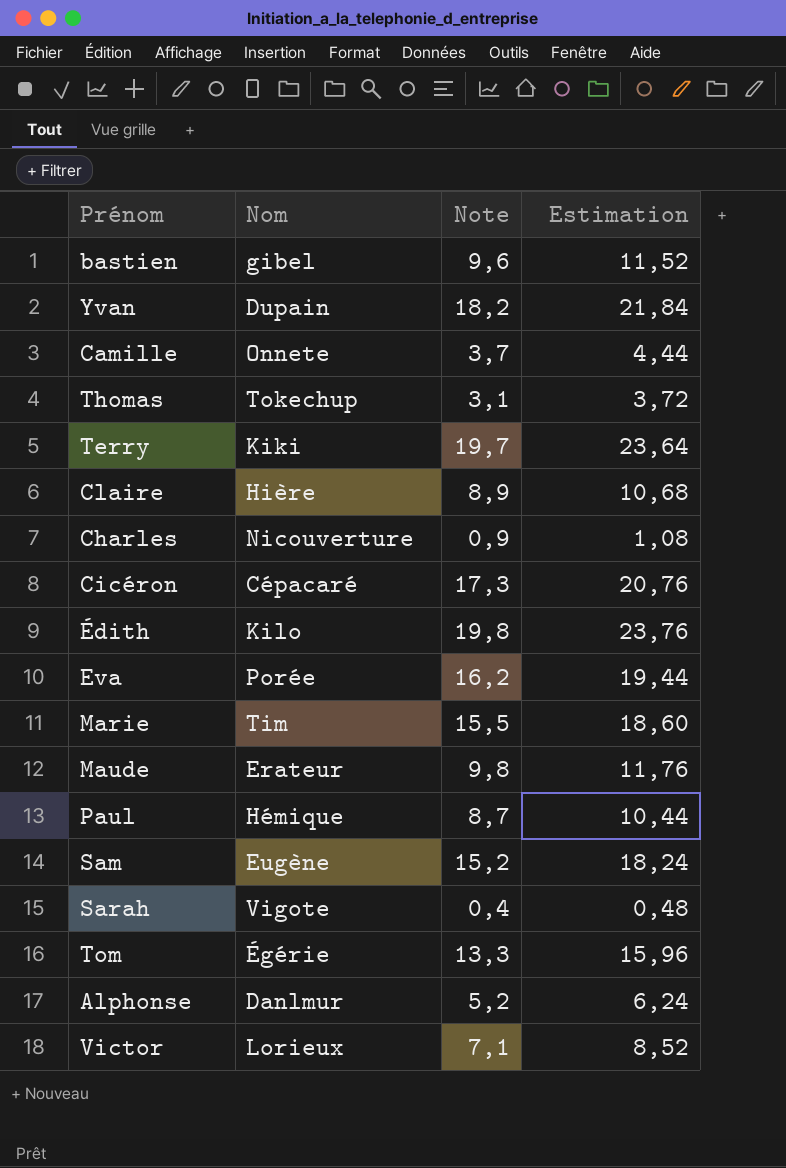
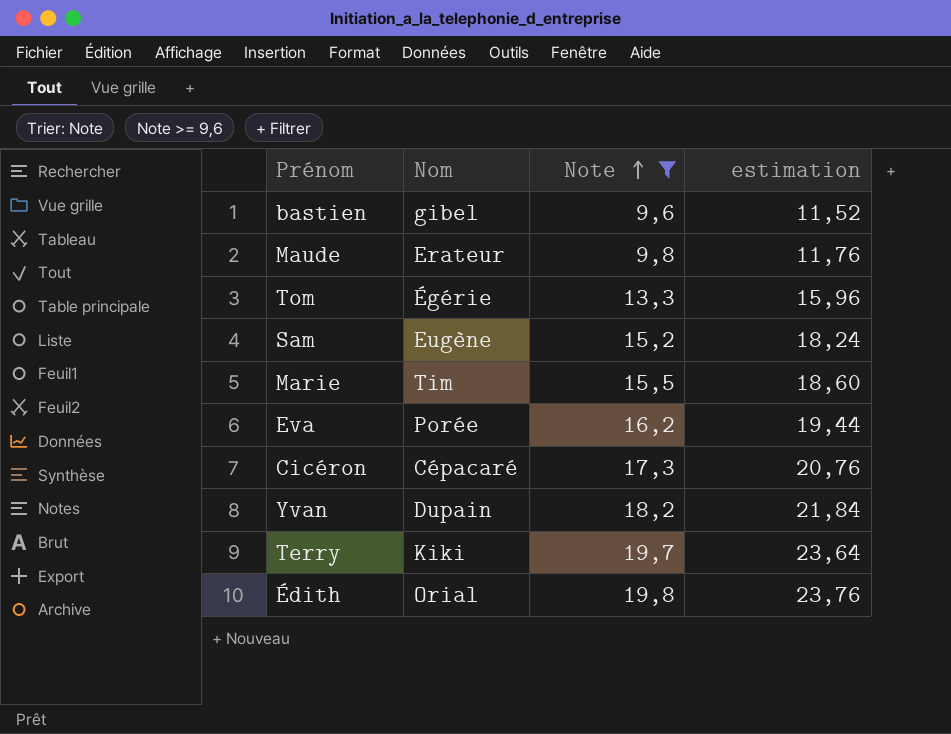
filter: none -> Note >= 9,6
row order: none -> Note ascending
column name: Estimation -> estimation
Édith | Nom: Kilo -> Orial

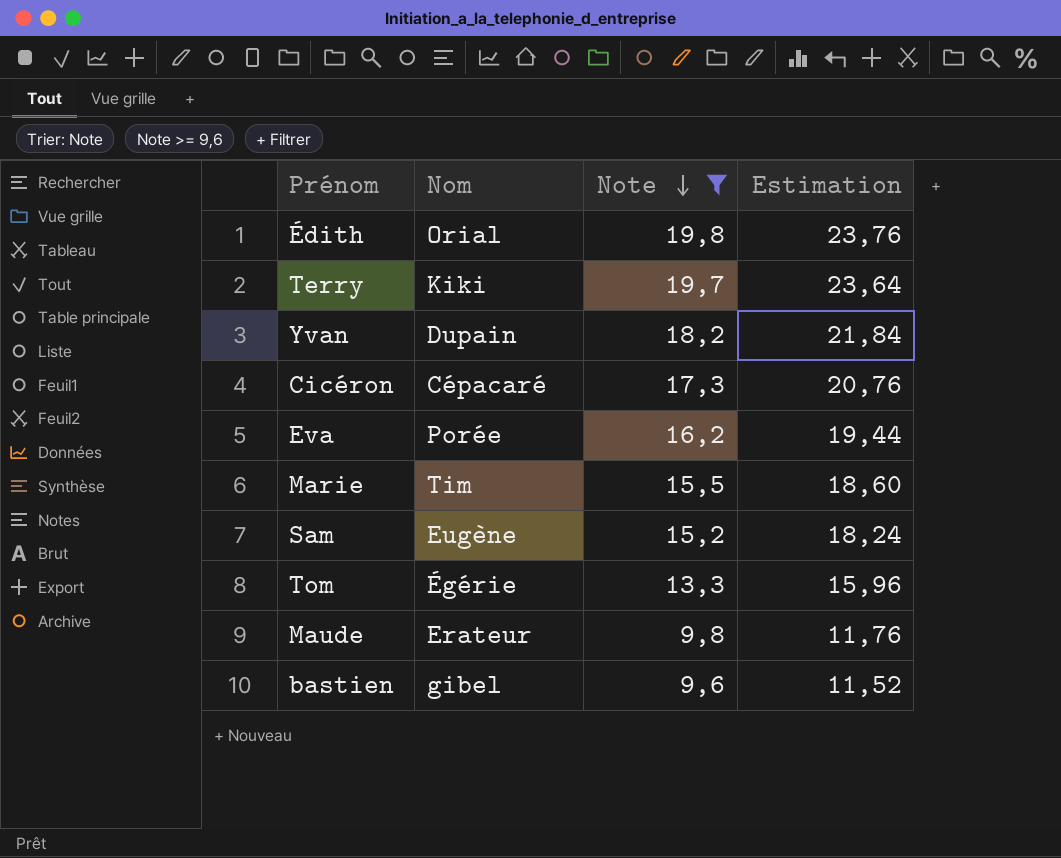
row order: Note ascending -> Note descending
column name: estimation -> Estimation

